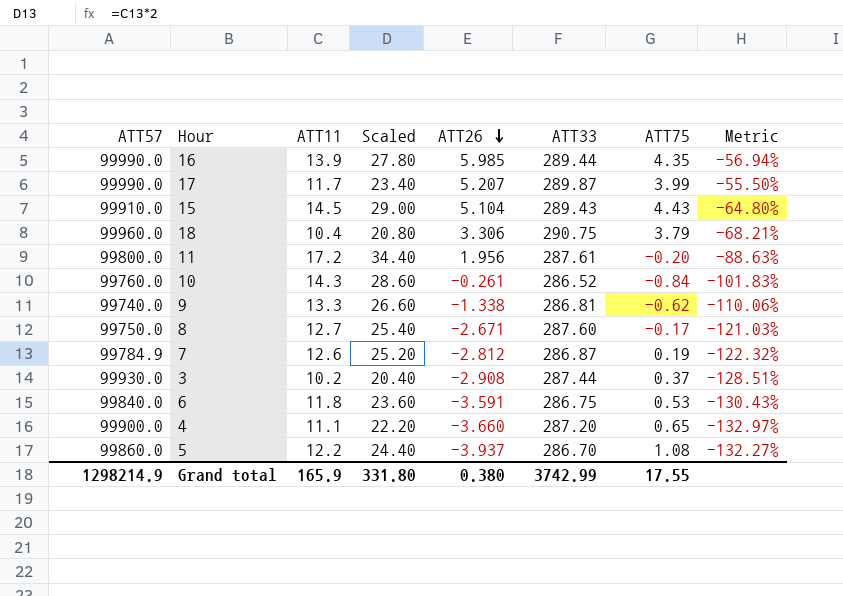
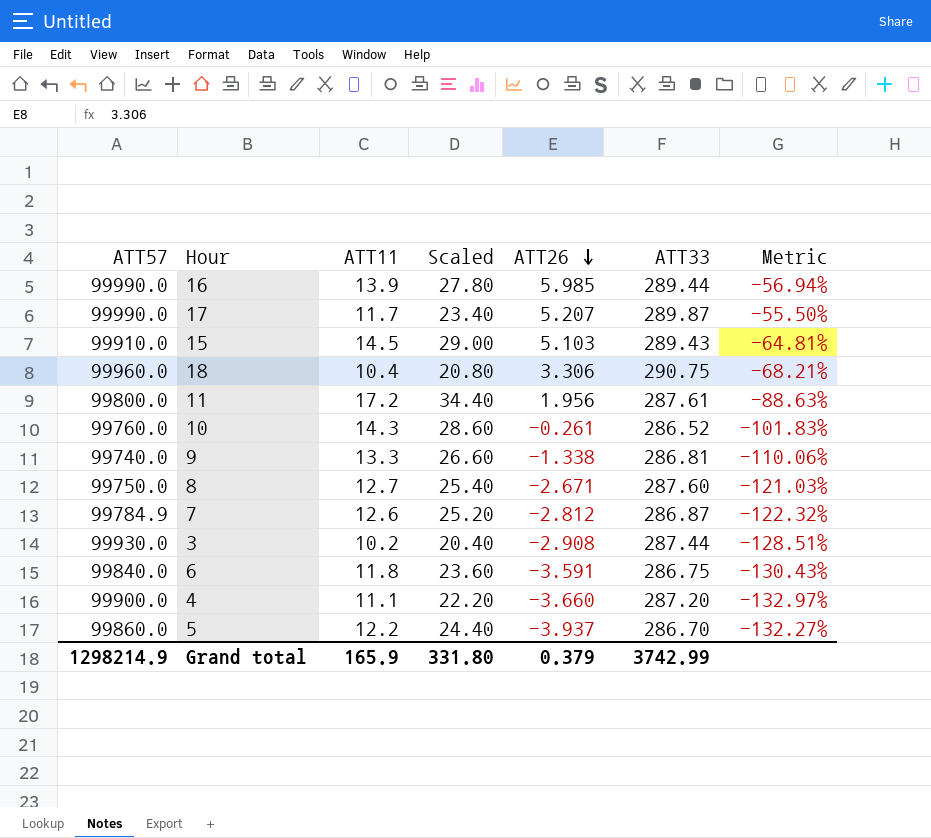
column ATT75 | position: 7 -> none
15 | ATT26: 5.104 -> 5.103
15 | Metric: -64.80% -> -64.81%
Grand total | ATT26: 0.380 -> 0.379

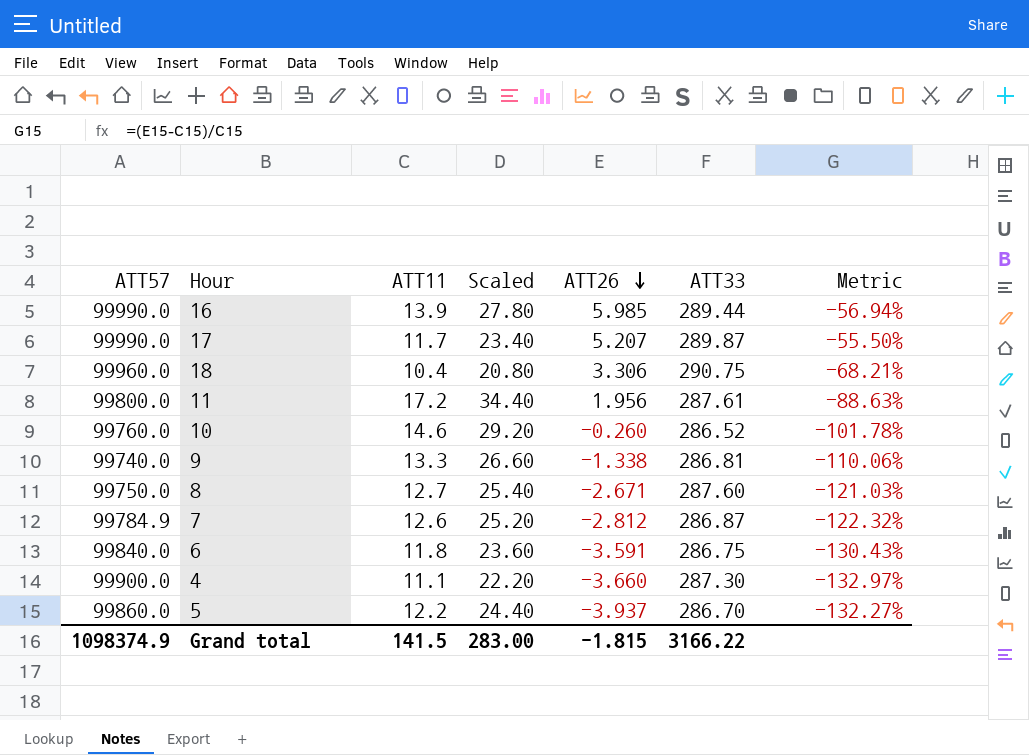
row 15: 99910.0 | 14.5 | 29.00 | 5.103 | 289.43 | -64.81% -> none
row 3: 99930.0 | 10.2 | 20.40 | -2.908 | 287.44 | -128.51% -> none
10 | ATT11: 14.3 -> 14.6
10 | Scaled: 28.60 -> 29.20
10 | ATT26: -0.261 -> -0.260
10 | Metric: -101.83% -> -101.78%
4 | ATT33: 287.20 -> 287.30
Grand total | ATT57: 1298214.9 -> 1098374.9
Grand total | ATT11: 165.9 -> 141.5
Grand total | Scaled: 331.80 -> 283.00
Grand total | ATT26: 0.379 -> -1.815
Grand total | ATT33: 3742.99 -> 3166.22

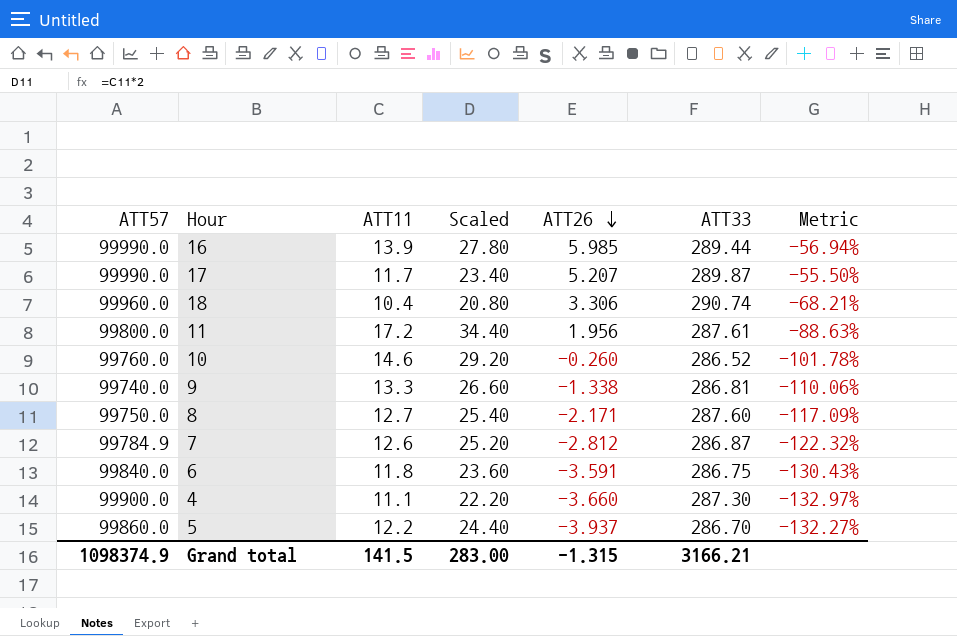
18 | ATT33: 290.75 -> 290.74
8 | ATT26: -2.671 -> -2.171
8 | Metric: -121.03% -> -117.09%
Grand total | ATT26: -1.815 -> -1.315
Grand total | ATT33: 3166.22 -> 3166.21

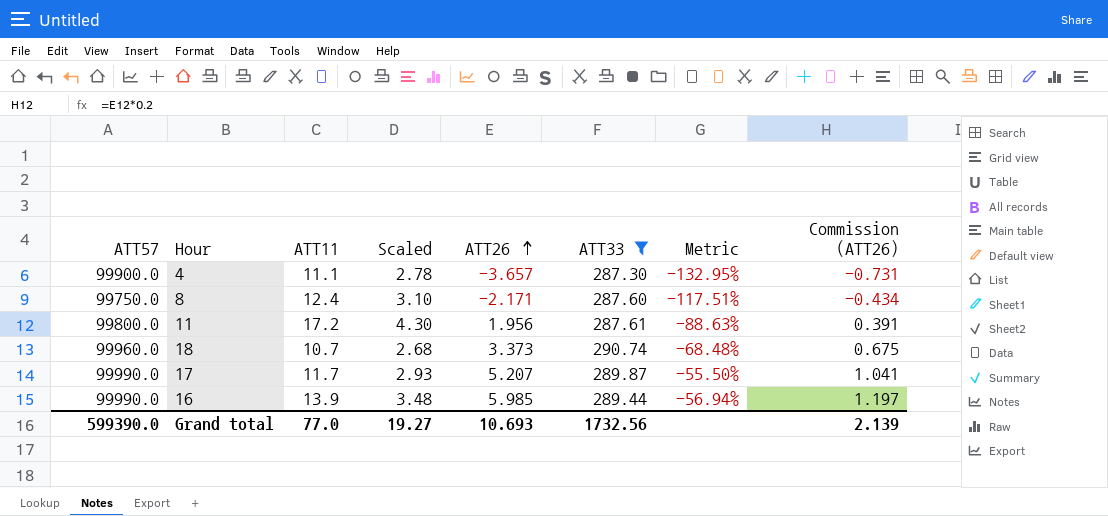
filter: none -> ATT33 >= 287.30
row order: ATT26 descending -> ATT26 ascending
column Scaled | formula: [ATT11] * 2 -> [ATT11] * 0.25
column Commission (ATT26) | formula: none -> [ATT26] * 0.2
4 | ATT26: -3.660 -> -3.657
4 | Metric: -132.97% -> -132.95%
8 | ATT11: 12.7 -> 12.4
8 | Metric: -117.09% -> -117.51%
18 | ATT11: 10.4 -> 10.7
18 | ATT26: 3.306 -> 3.373
18 | Metric: -68.21% -> -68.48%
Grand total | ATT57: 1098374.9 -> 599390.0
Grand total | ATT11: 141.5 -> 77.0
Grand total | Scaled: 283.00 -> 19.27
Grand total | ATT26: -1.315 -> 10.693
Grand total | ATT33: 3166.21 -> 1732.56

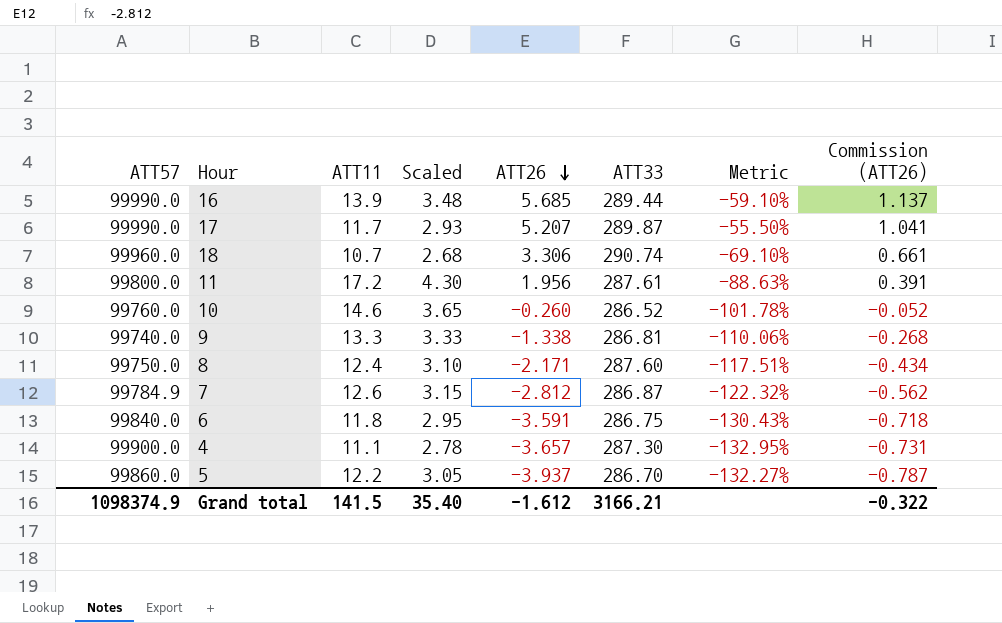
filter: ATT33 >= 287.30 -> none
row order: ATT26 ascending -> ATT26 descending
16 | ATT26: 5.985 -> 5.685
16 | Metric: -56.94% -> -59.10%
16 | Commission (ATT26): 1.197 -> 1.137
18 | ATT26: 3.373 -> 3.306
18 | Metric: -68.48% -> -69.10%
18 | Commission (ATT26): 0.675 -> 0.661
Grand total | ATT57: 599390.0 -> 1098374.9
Grand total | ATT11: 77.0 -> 141.5
Grand total | Scaled: 19.27 -> 35.40
Grand total | ATT26: 10.693 -> -1.612
Grand total | ATT33: 1732.56 -> 3166.21
Grand total | Commission (ATT26): 2.139 -> -0.322

